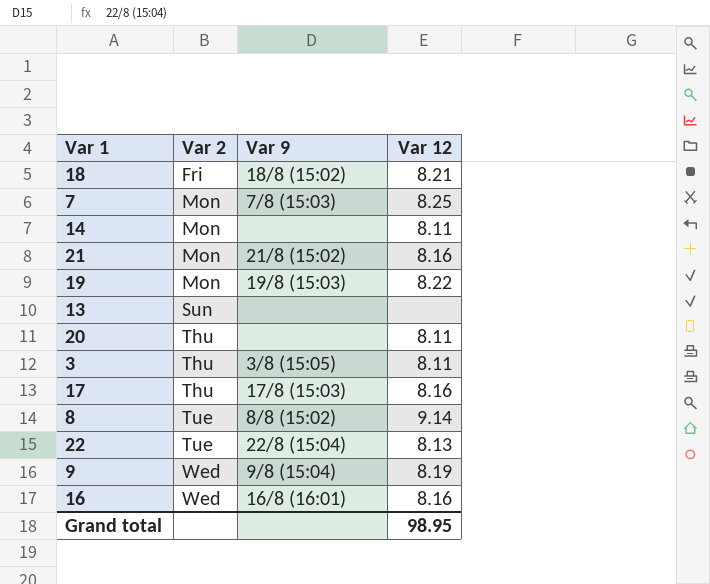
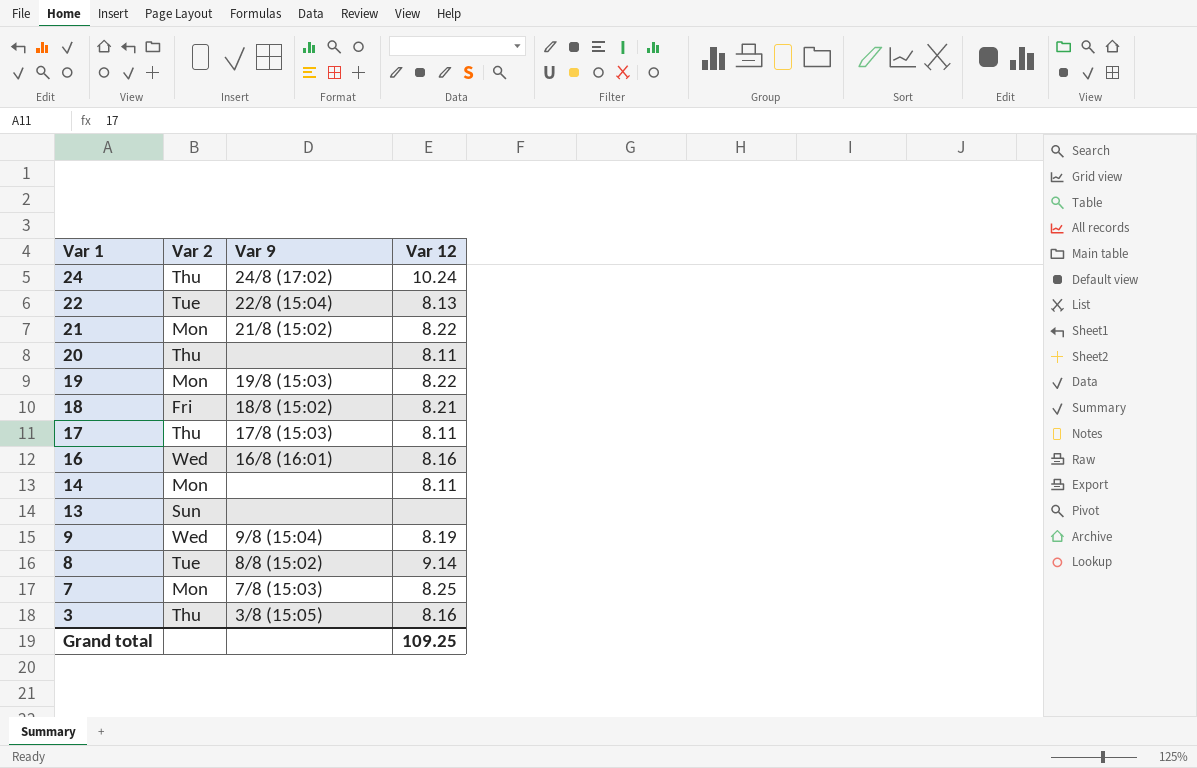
row order: Var 2 ascending -> Var 1 descending
row 24: none -> Thu | 24/8 (17:02) | 10.24
21 | Var 12: 8.16 -> 8.22
17 | Var 12: 8.16 -> 8.11
3 | Var 12: 8.11 -> 8.16
Grand total | Var 12: 98.95 -> 109.25

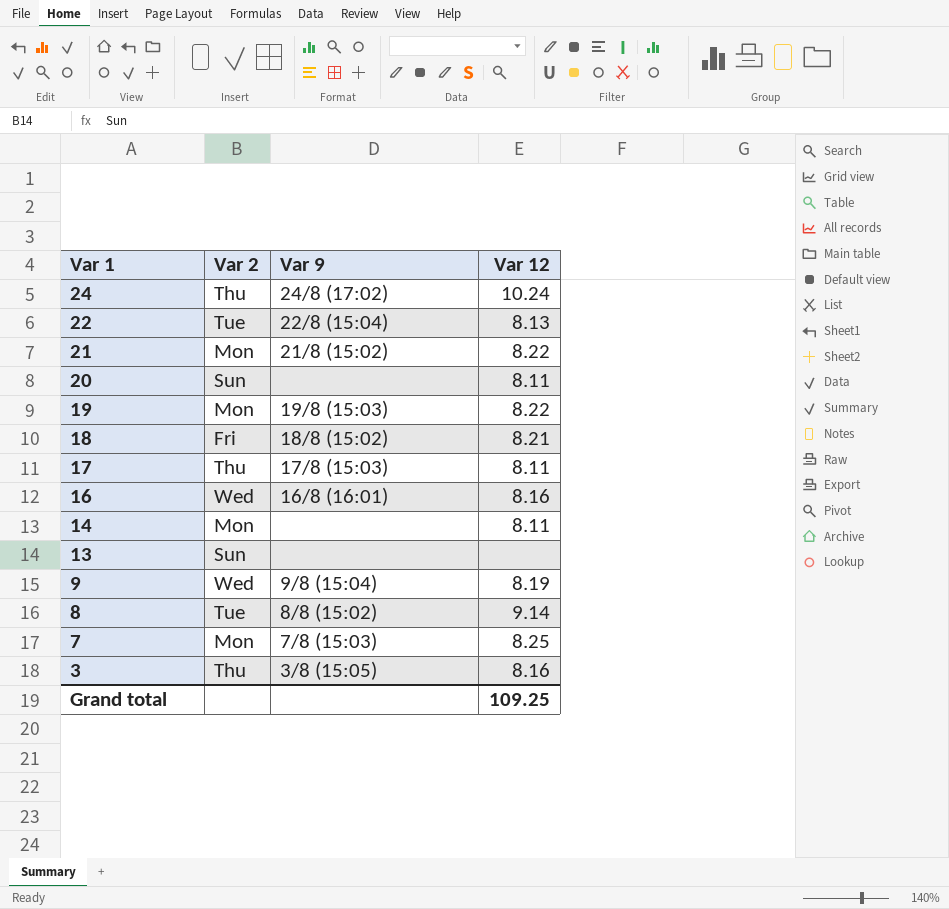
20 | Var 2: Thu -> Sun

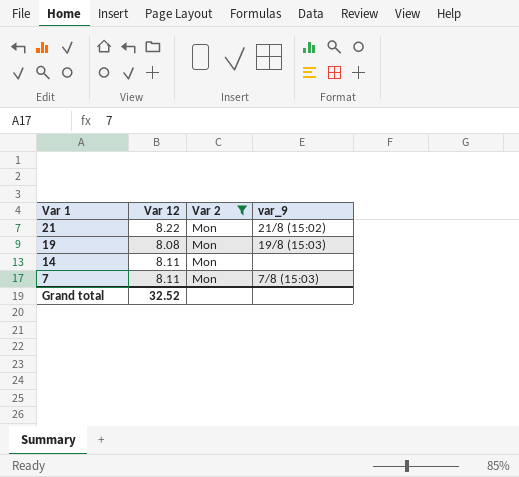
filter: none -> Var 2 = Mon
column Var 12 | position: 4 -> 2
column name: Var 9 -> var_9
19 | Var 12: 8.22 -> 8.08
7 | Var 12: 8.25 -> 8.11
Grand total | Var 12: 109.25 -> 32.52

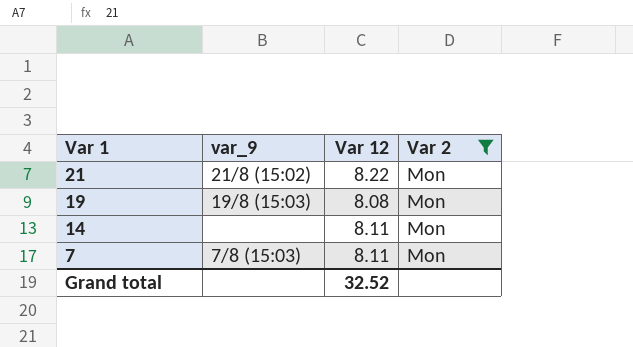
column var_9 | position: 4 -> 2

